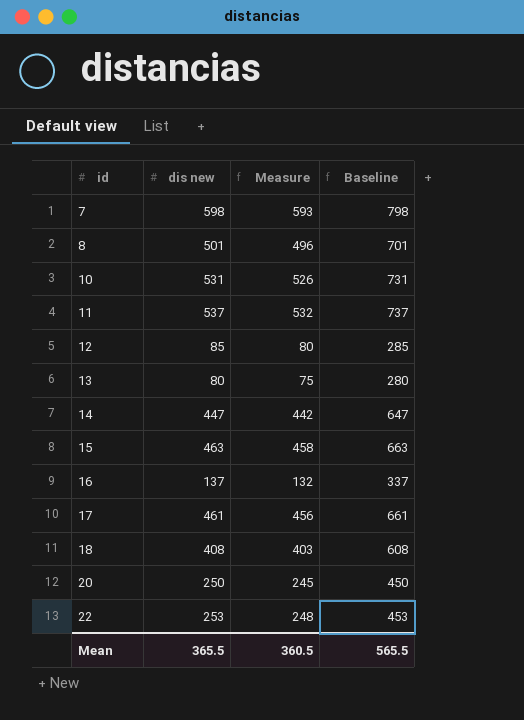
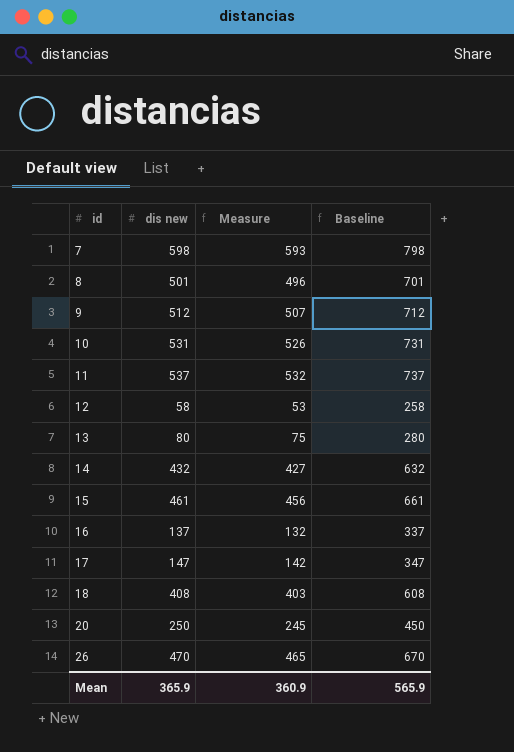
row 22: 253 | 248 | 453 -> none
row 9: none -> 512 | 507 | 712
12 | dis new: 85 -> 58
12 | Measure: 80 -> 53
12 | Baseline: 285 -> 258
14 | dis new: 447 -> 432
14 | Measure: 442 -> 427
14 | Baseline: 647 -> 632
15 | dis new: 463 -> 461
15 | Measure: 458 -> 456
15 | Baseline: 663 -> 661
17 | dis new: 461 -> 147
17 | Measure: 456 -> 142
17 | Baseline: 661 -> 347
row 26: none -> 470 | 465 | 670
Mean | dis new: 365.5 -> 365.9
Mean | Measure: 360.5 -> 360.9
Mean | Baseline: 565.5 -> 565.9

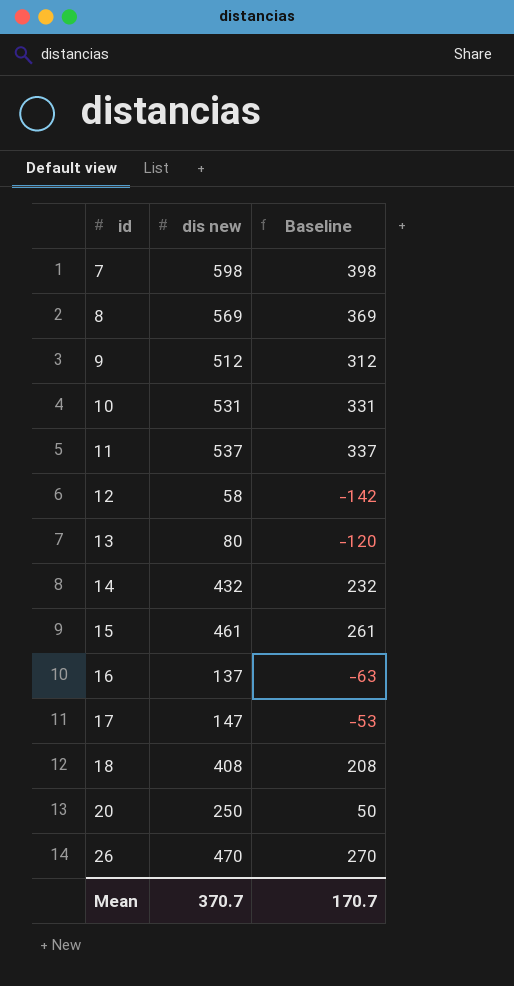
column Measure | formula: [dis new] - 5 -> none
column Baseline | formula: [dis new] + 200 -> [dis new] - 200
8 | dis new: 501 -> 569
Mean | dis new: 365.9 -> 370.7
Mean | Baseline: 565.9 -> 170.7

